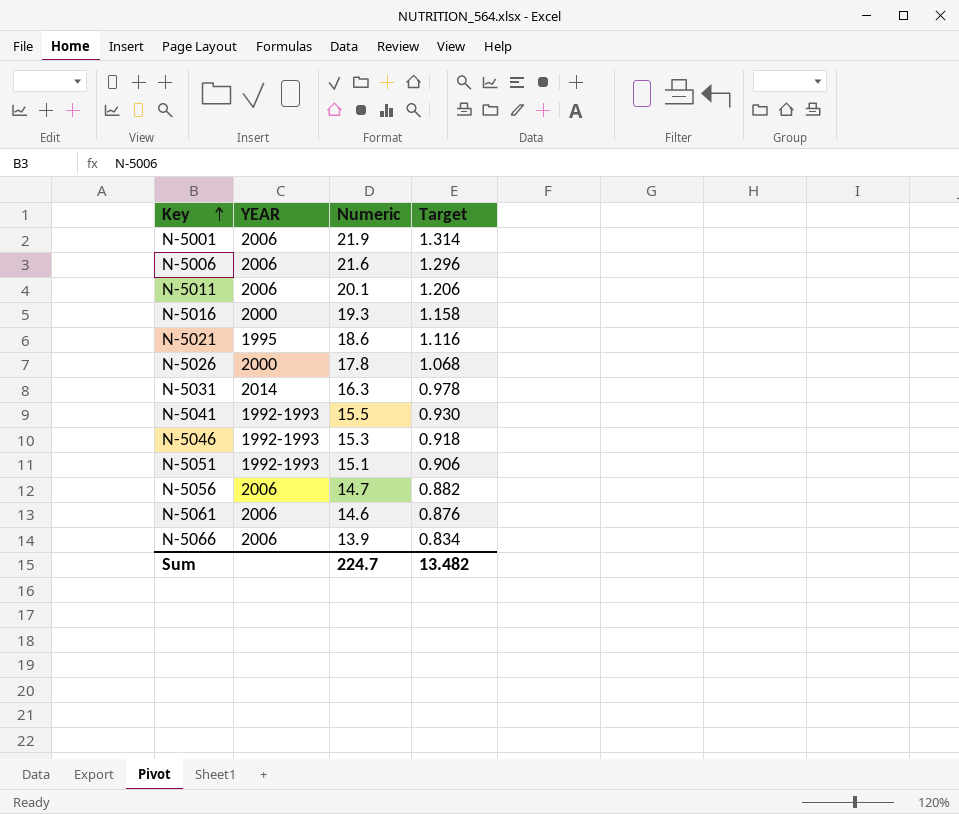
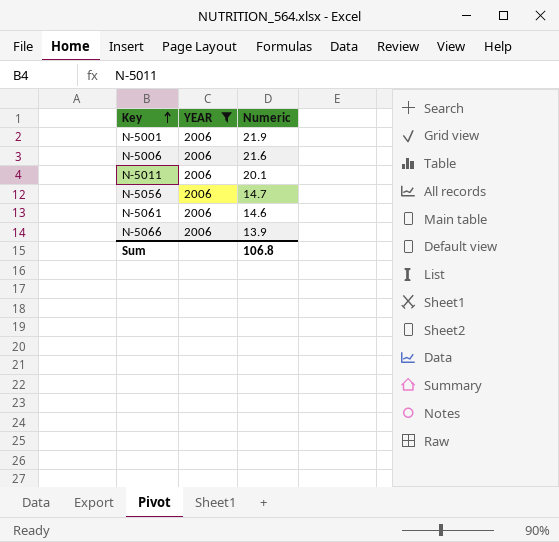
filter: none -> YEAR = 2006
column Target | formula: [Numeric] * 0.06 -> none
Sum | Numeric: 224.7 -> 106.8

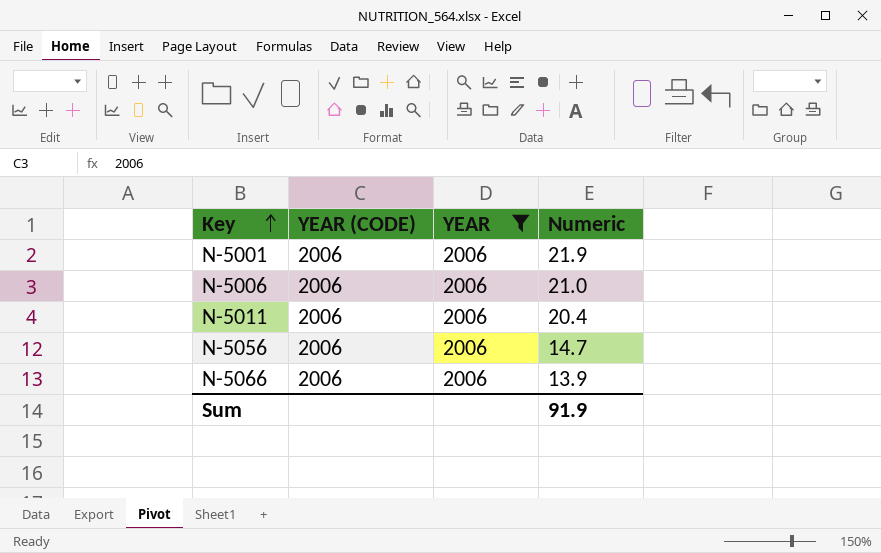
column YEAR (CODE) | position: none -> 2
row N-5061: 2006 | 14.6 -> none
N-5006 | Numeric: 21.6 -> 21.0
N-5011 | Numeric: 20.1 -> 20.4
Sum | Numeric: 106.8 -> 91.9

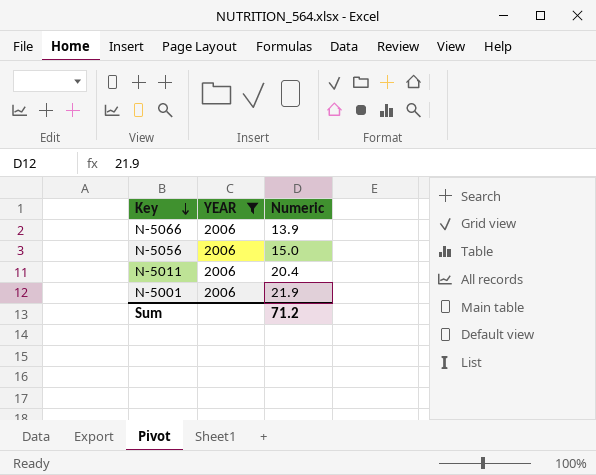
row order: Key ascending -> Key descending
column YEAR (CODE) | position: 2 -> none
row N-5006: 2006 | 2006 | 21.0 -> none
N-5056 | Numeric: 14.7 -> 15.0
Sum | Numeric: 91.9 -> 71.2

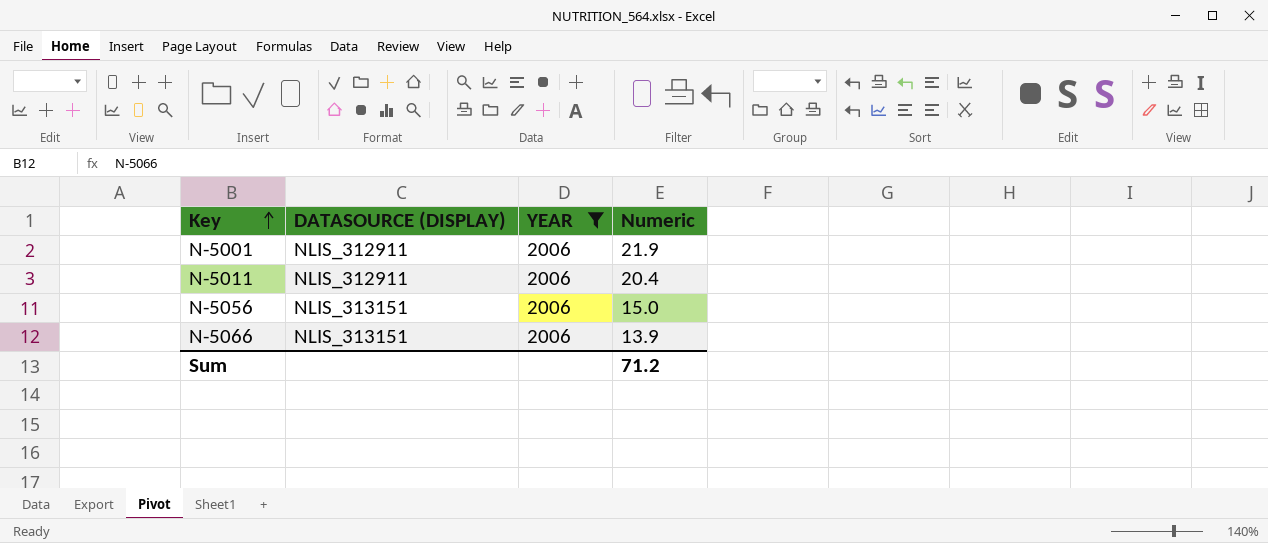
row order: Key descending -> Key ascending
column DATASOURCE (DISPLAY) | position: none -> 2

